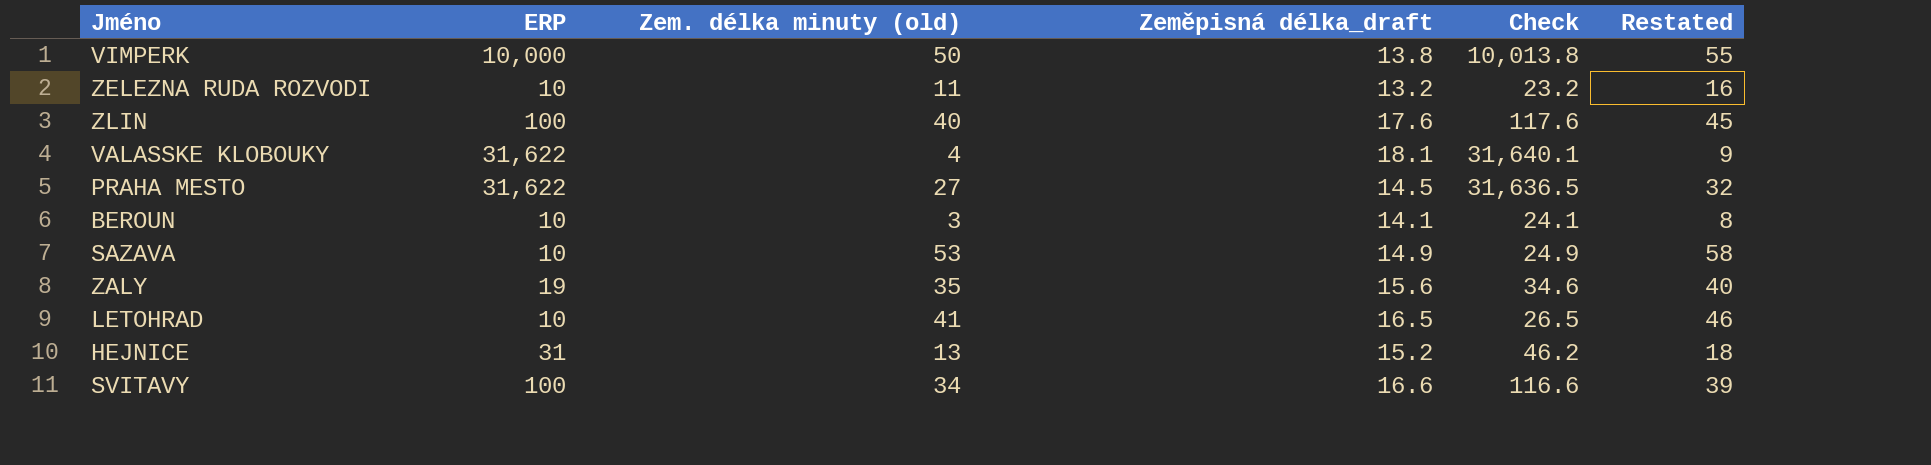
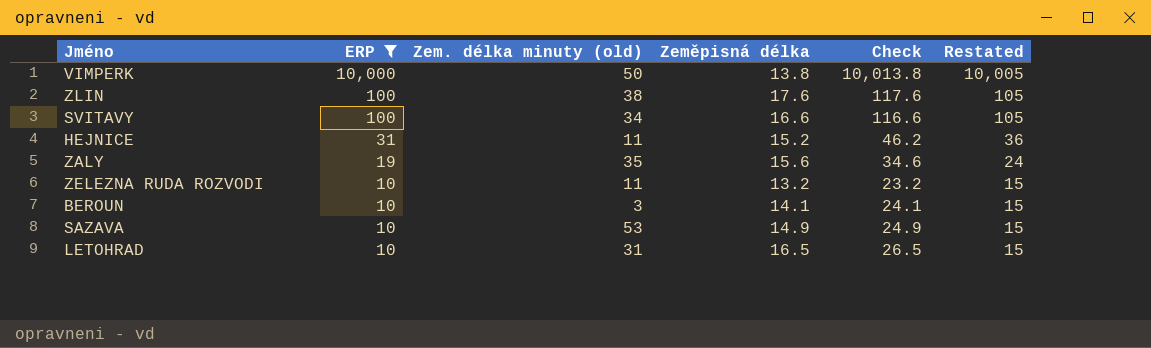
filter: none -> ERP != 31,622
row order: none -> ERP descending
column name: Zeměpisná délka_draft -> Zeměpisná délka
column Restated | formula: [Zem. délka minuty (old)] + 5 -> [ERP] + 5
ZLIN | Zem. délka minuty (old): 40 -> 38
HEJNICE | Zem. délka minuty (old): 13 -> 11
LETOHRAD | Zem. délka minuty (old): 41 -> 31

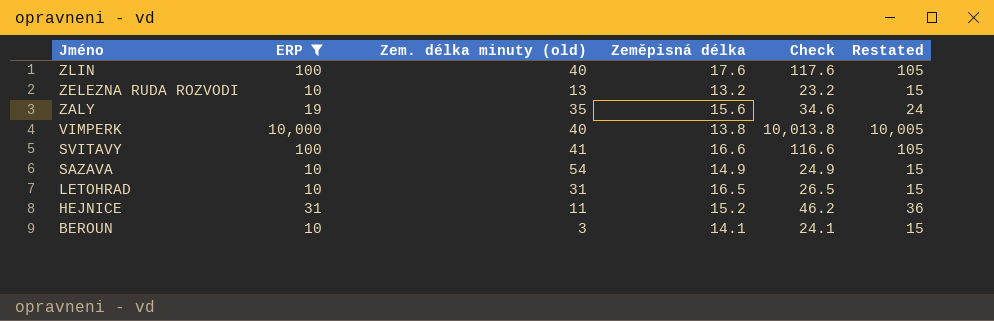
row order: ERP descending -> Jméno descending
ZLIN | Zem. délka minuty (old): 38 -> 40
ZELEZNA RUDA ROZVODI | Zem. délka minuty (old): 11 -> 13
VIMPERK | Zem. délka minuty (old): 50 -> 40
SVITAVY | Zem. délka minuty (old): 34 -> 41
SAZAVA | Zem. délka minuty (old): 53 -> 54

